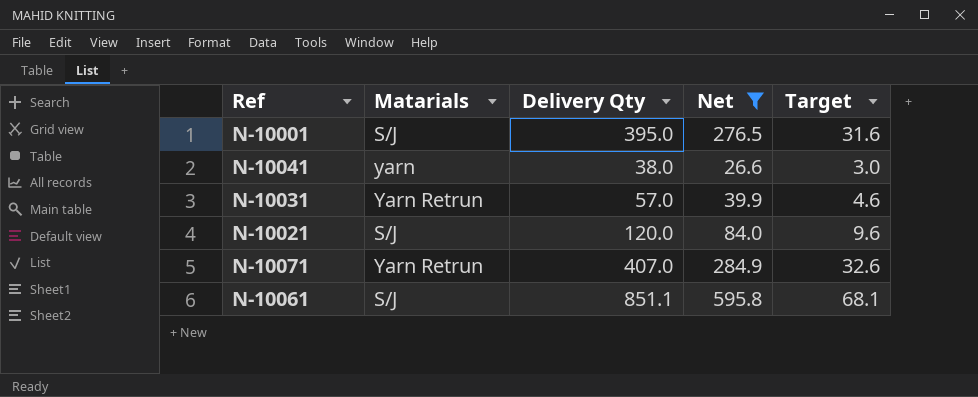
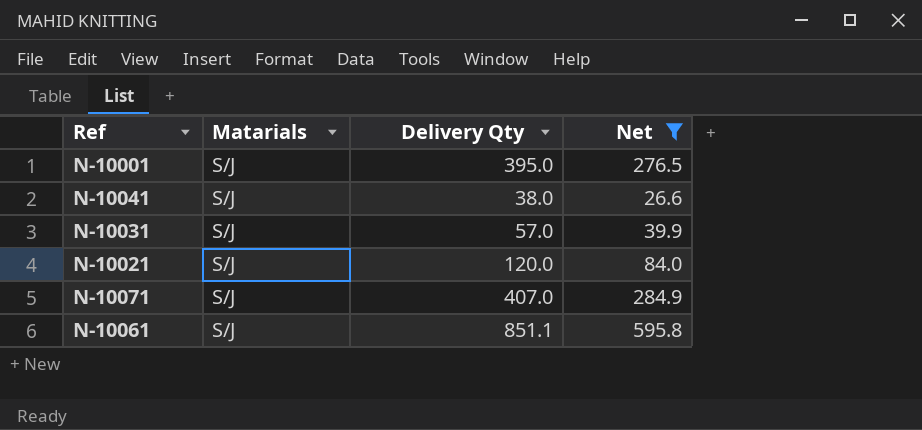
column Target | formula: [Delivery Qty] * 0.08 -> none
N-10041 | Matarials: yarn -> S/J
N-10031 | Matarials: Yarn Retrun -> S/J
N-10071 | Matarials: Yarn Retrun -> S/J

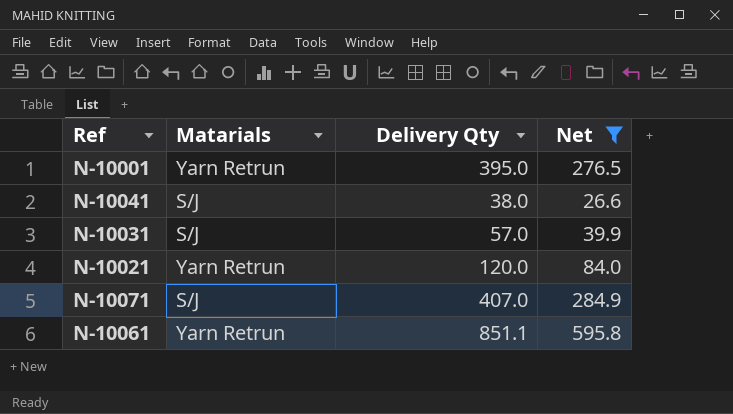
N-10001 | Matarials: S/J -> Yarn Retrun
N-10021 | Matarials: S/J -> Yarn Retrun
N-10061 | Matarials: S/J -> Yarn Retrun

